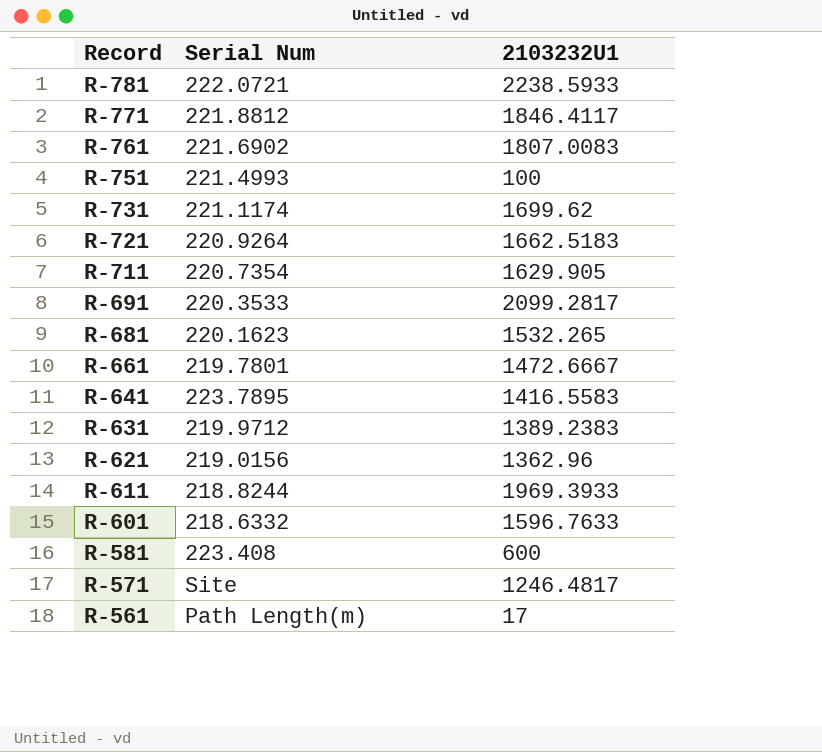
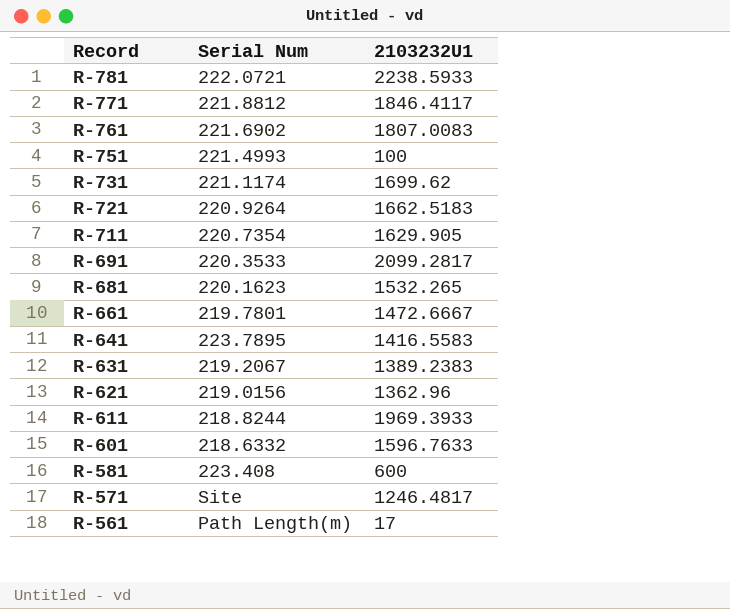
R-631 | Serial Num: 219.9712 -> 219.2067

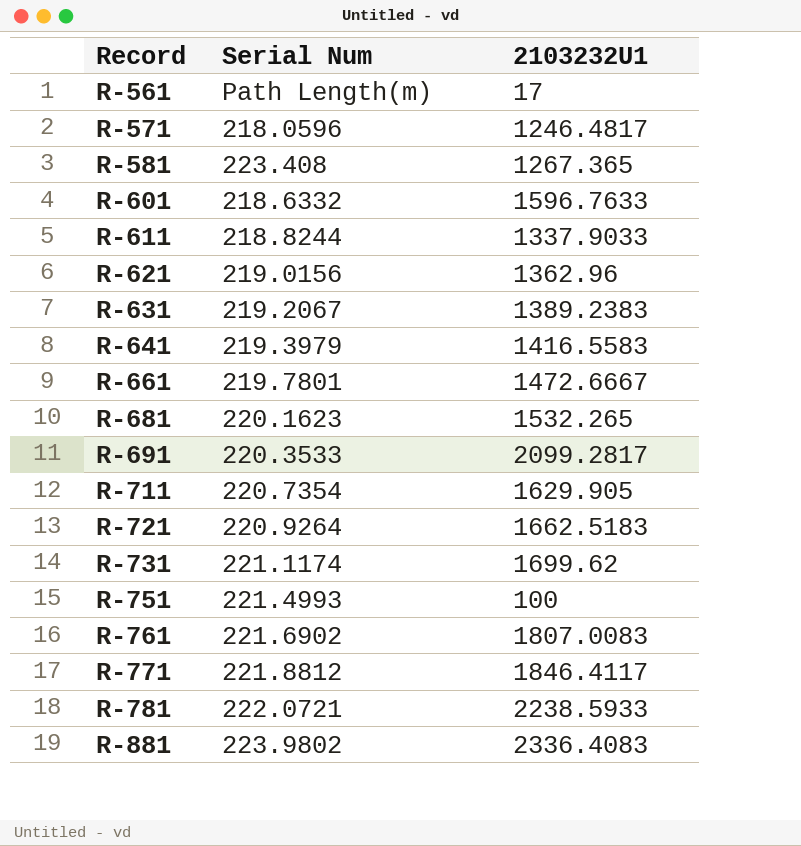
row order: Record descending -> Record ascending
R-571 | Serial Num: Site -> 218.0596
R-581 | 2103232U1: 600 -> 1267.365
R-611 | 2103232U1: 1969.3933 -> 1337.9033
R-641 | Serial Num: 223.7895 -> 219.3979
row R-881: none -> 223.9802 | 2336.4083

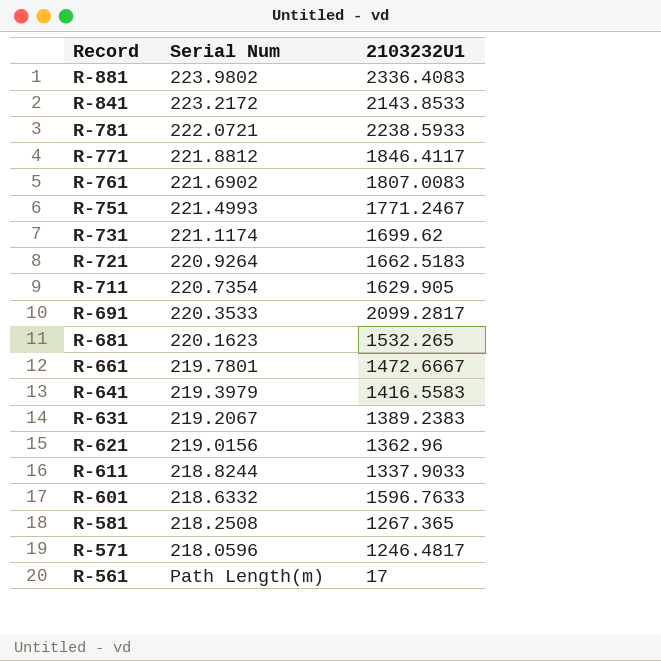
row order: Record ascending -> Record descending
row R-841: none -> 223.2172 | 2143.8533
R-751 | 2103232U1: 100 -> 1771.2467
R-581 | Serial Num: 223.408 -> 218.2508

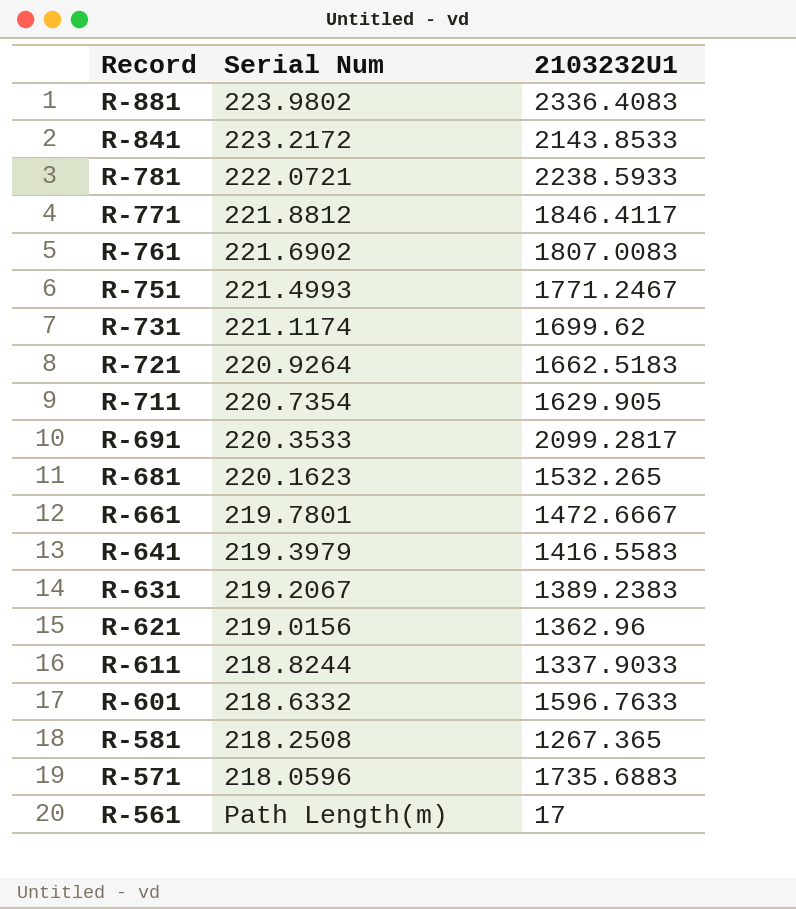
R-571 | 2103232U1: 1246.4817 -> 1735.6883

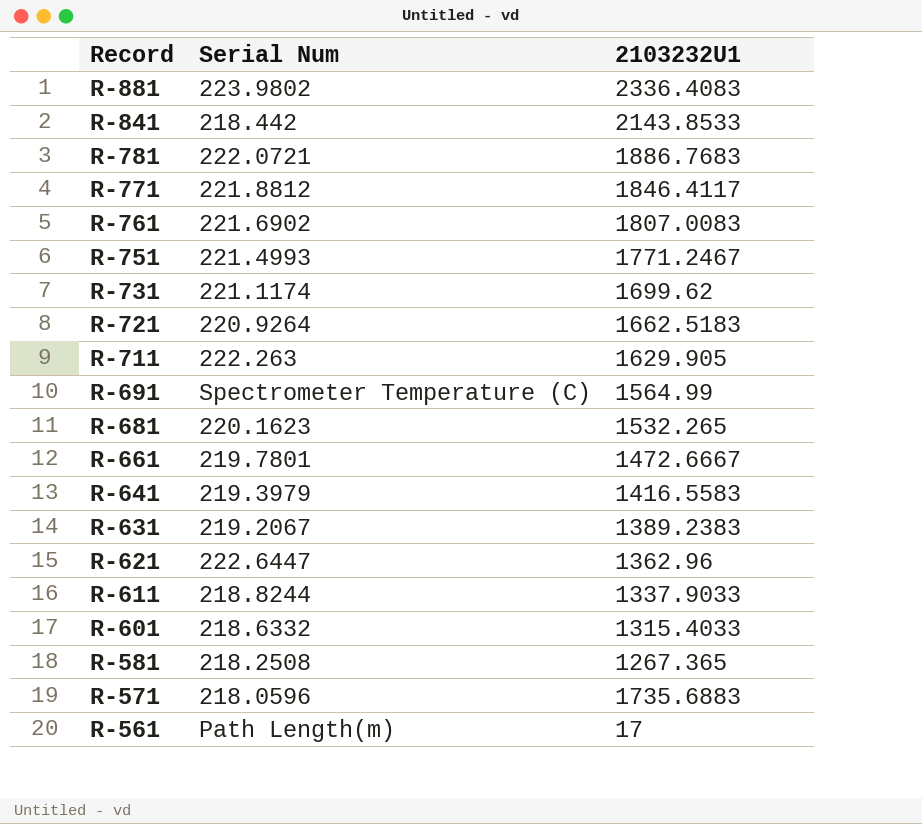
R-841 | Serial Num: 223.2172 -> 218.442
R-781 | 2103232U1: 2238.5933 -> 1886.7683
R-711 | Serial Num: 220.7354 -> 222.263
R-691 | Serial Num: 220.3533 -> Spectrometer Temperature (C)
R-691 | 2103232U1: 2099.2817 -> 1564.99
R-621 | Serial Num: 219.0156 -> 222.6447
R-601 | 2103232U1: 1596.7633 -> 1315.4033

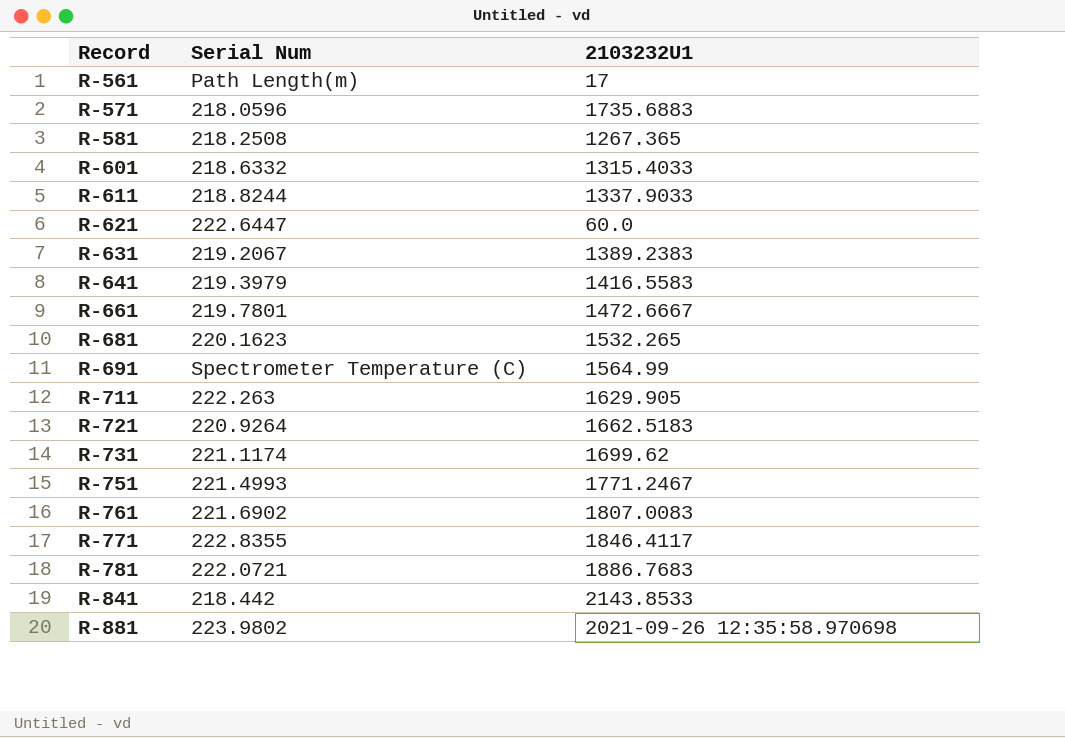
row order: Record descending -> Record ascending
R-621 | 2103232U1: 1362.96 -> 60.0
R-771 | Serial Num: 221.8812 -> 222.8355
R-881 | 2103232U1: 2336.4083 -> 2021-09-26 12:35:58.970698

